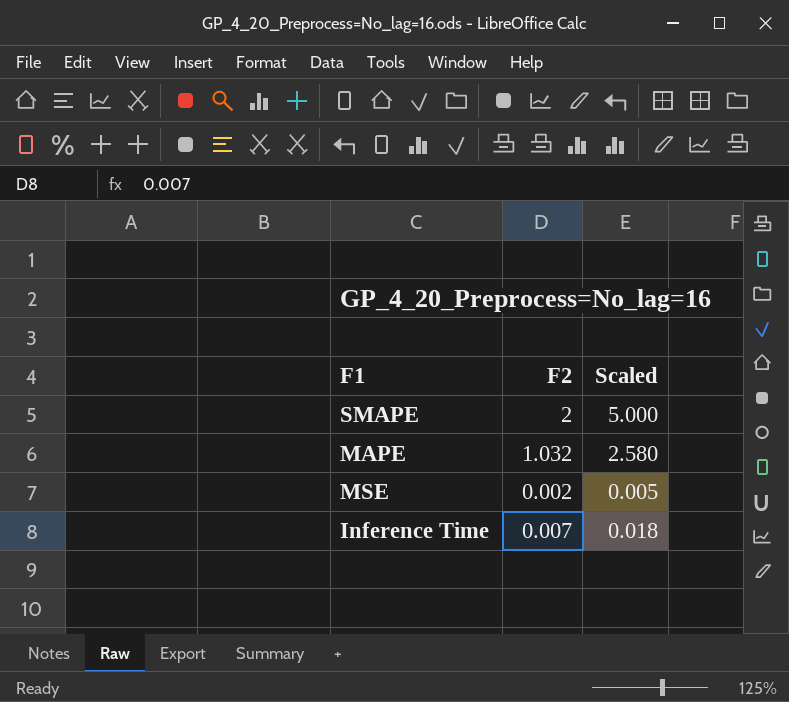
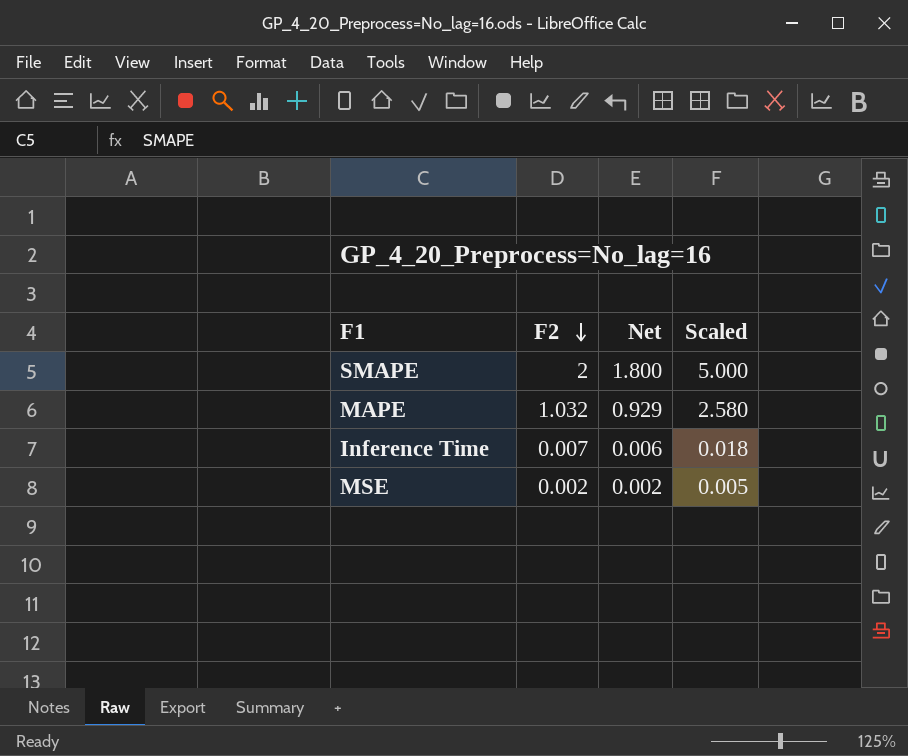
row order: none -> F2 descending
column Net | formula: none -> [F2] * 0.9

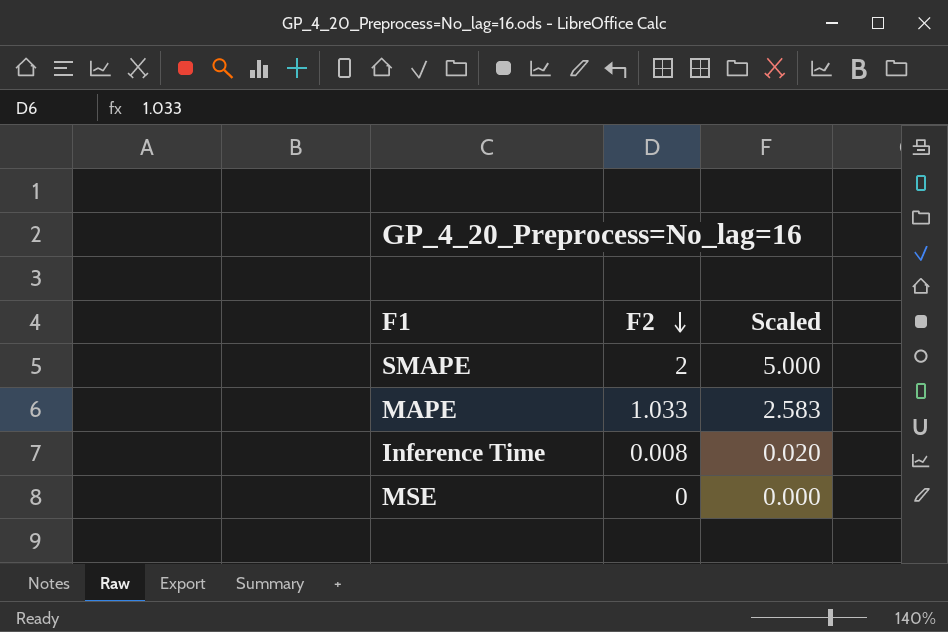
column Net | formula: [F2] * 0.9 -> none
MAPE | F2: 1.032 -> 1.033
MAPE | Scaled: 2.580 -> 2.583
Inference Time | F2: 0.007 -> 0.008
Inference Time | Scaled: 0.018 -> 0.020
MSE | F2: 0.002 -> 0
MSE | Scaled: 0.005 -> 0.000

